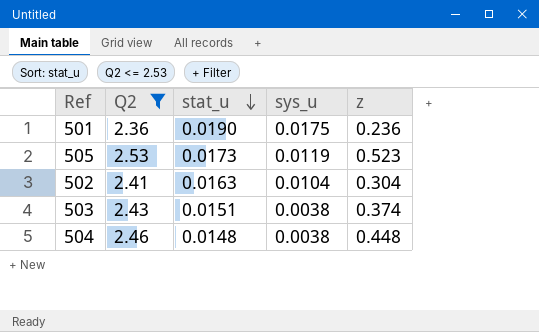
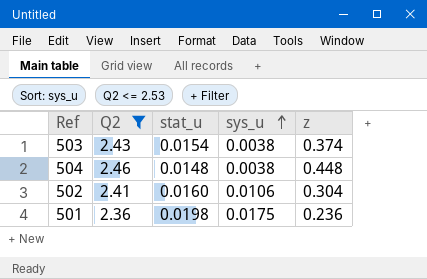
row order: stat_u descending -> sys_u ascending
row 505: 2.53 | 0.0173 | 0.0119 | 0.523 -> none
503 | stat_u: 0.0151 -> 0.0154
502 | stat_u: 0.0163 -> 0.0160
502 | sys_u: 0.0104 -> 0.0106
501 | stat_u: 0.0190 -> 0.0198

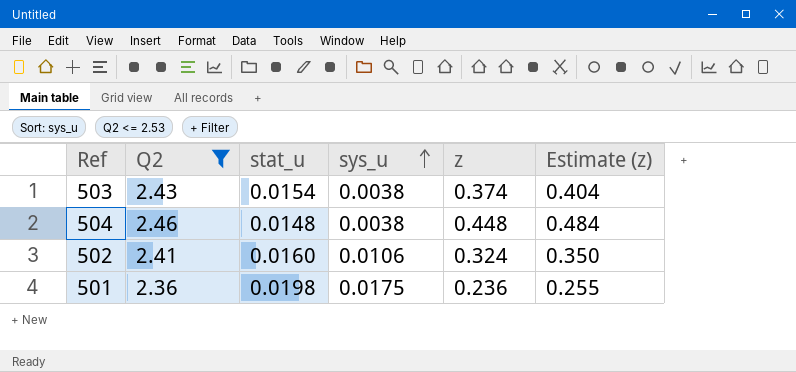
column Estimate (z) | formula: none -> [z] * 1.08
502 | z: 0.304 -> 0.324

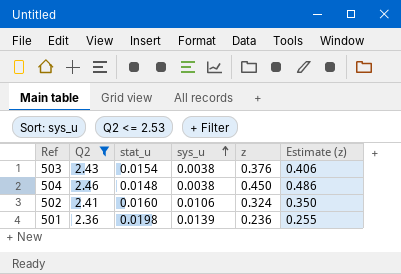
503 | z: 0.374 -> 0.376
503 | Estimate (z): 0.404 -> 0.406
504 | z: 0.448 -> 0.450
504 | Estimate (z): 0.484 -> 0.486
501 | sys_u: 0.0175 -> 0.0139

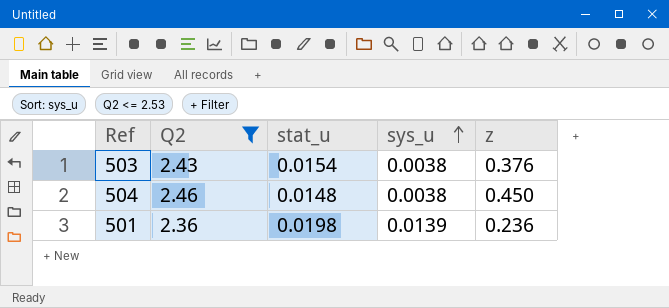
column Estimate (z) | formula: [z] * 1.08 -> none
row 502: 2.41 | 0.0160 | 0.0106 | 0.324 | 0.350 -> none

